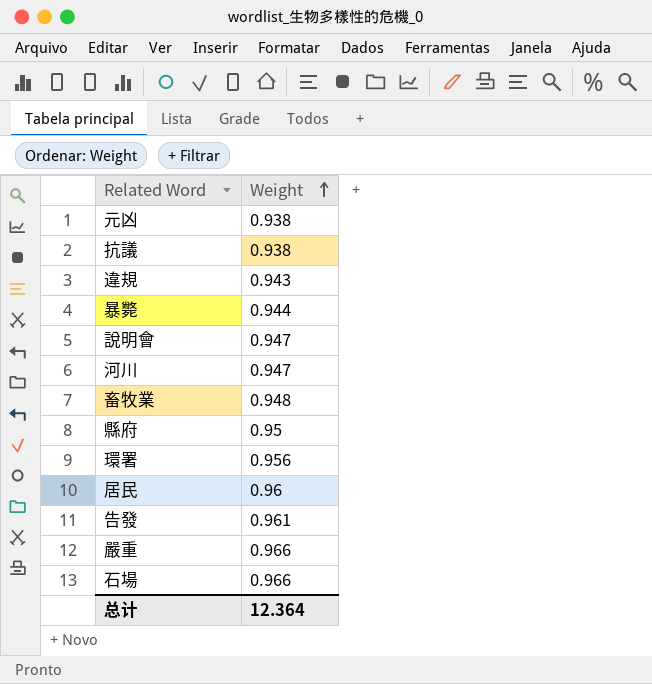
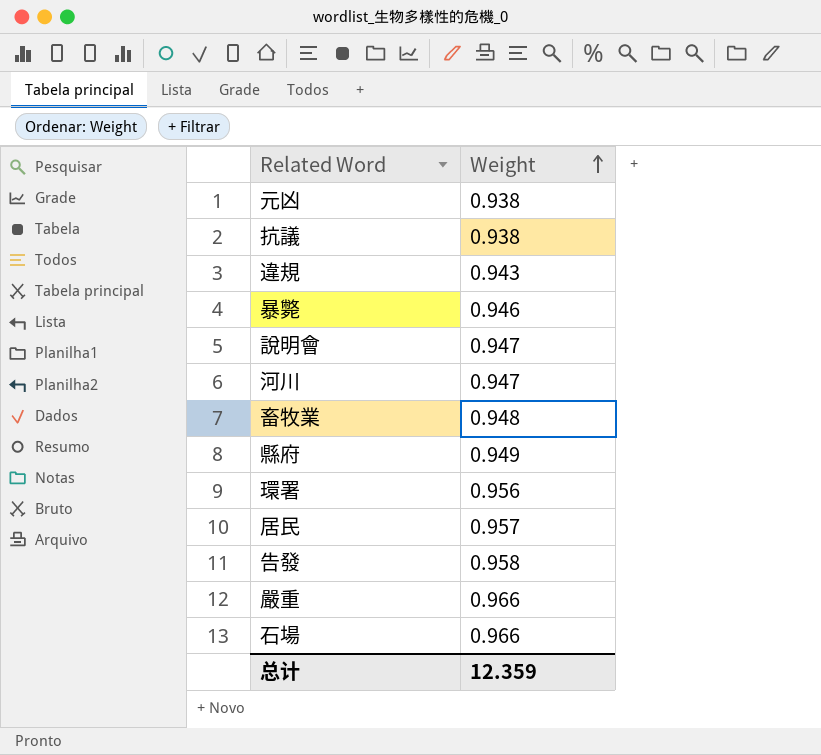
暴斃 | Weight: 0.944 -> 0.946
縣府 | Weight: 0.95 -> 0.949
居民 | Weight: 0.96 -> 0.957
告發 | Weight: 0.961 -> 0.958
总计 | Weight: 12.364 -> 12.359

